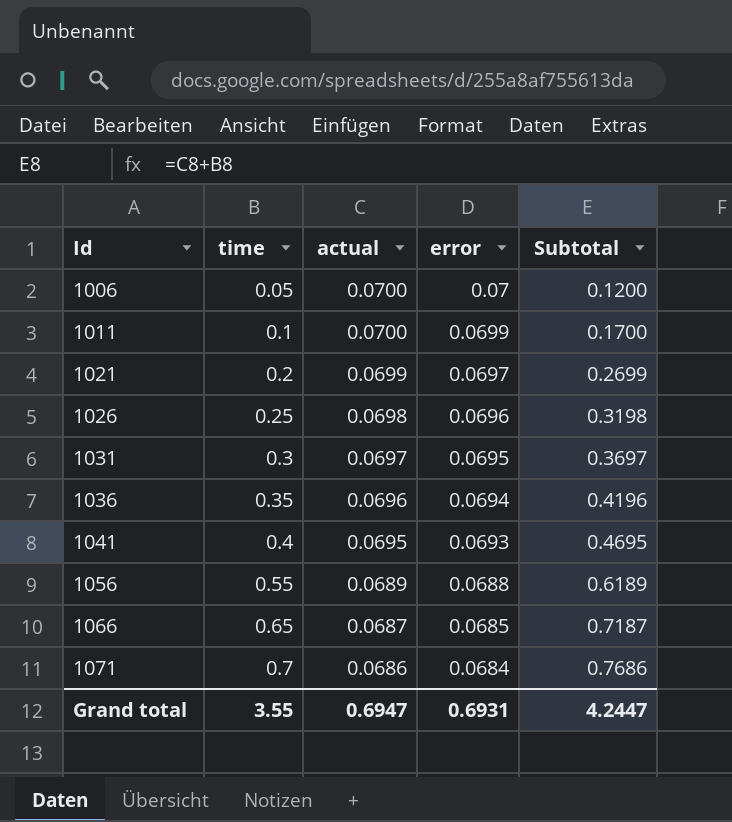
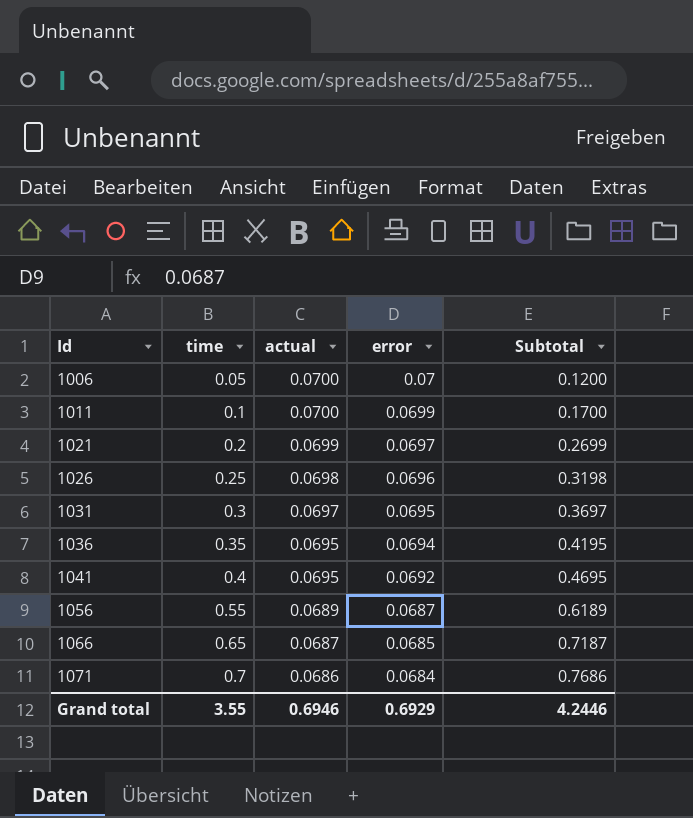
1036 | actual: 0.0696 -> 0.0695
1036 | Subtotal: 0.4196 -> 0.4195
1041 | error: 0.0693 -> 0.0692
1056 | error: 0.0688 -> 0.0687
Grand total | actual: 0.6947 -> 0.6946
Grand total | error: 0.6931 -> 0.6929
Grand total | Subtotal: 4.2447 -> 4.2446

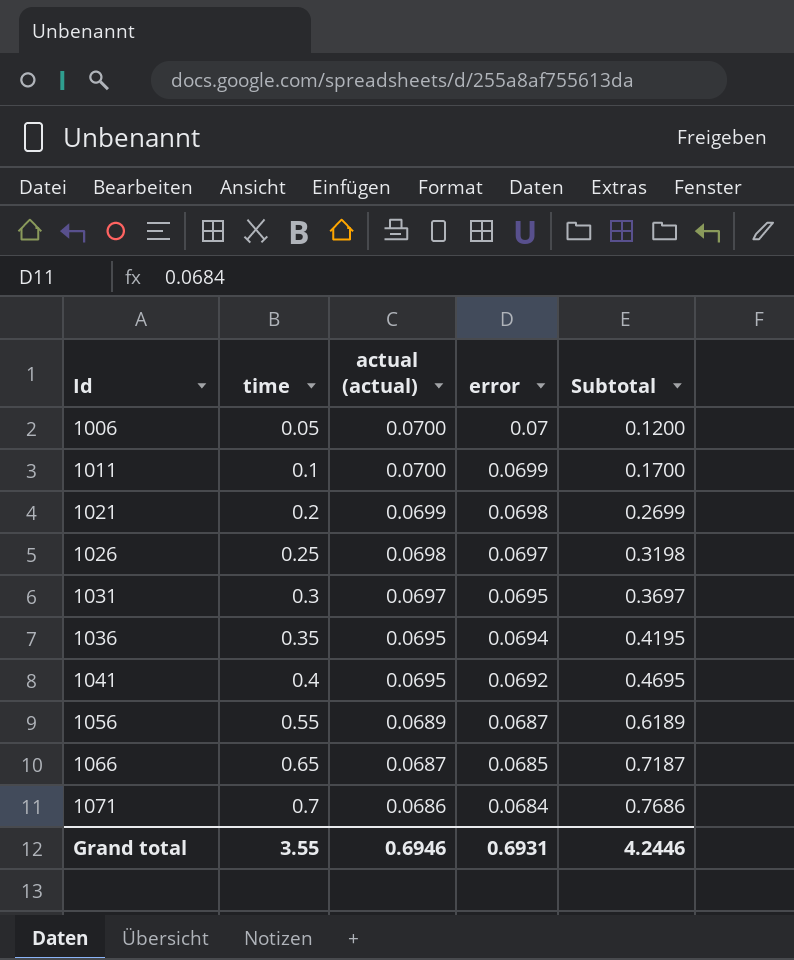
column name: actual -> actual (actual)
1021 | error: 0.0697 -> 0.0698
1026 | error: 0.0696 -> 0.0697
Grand total | error: 0.6929 -> 0.6931

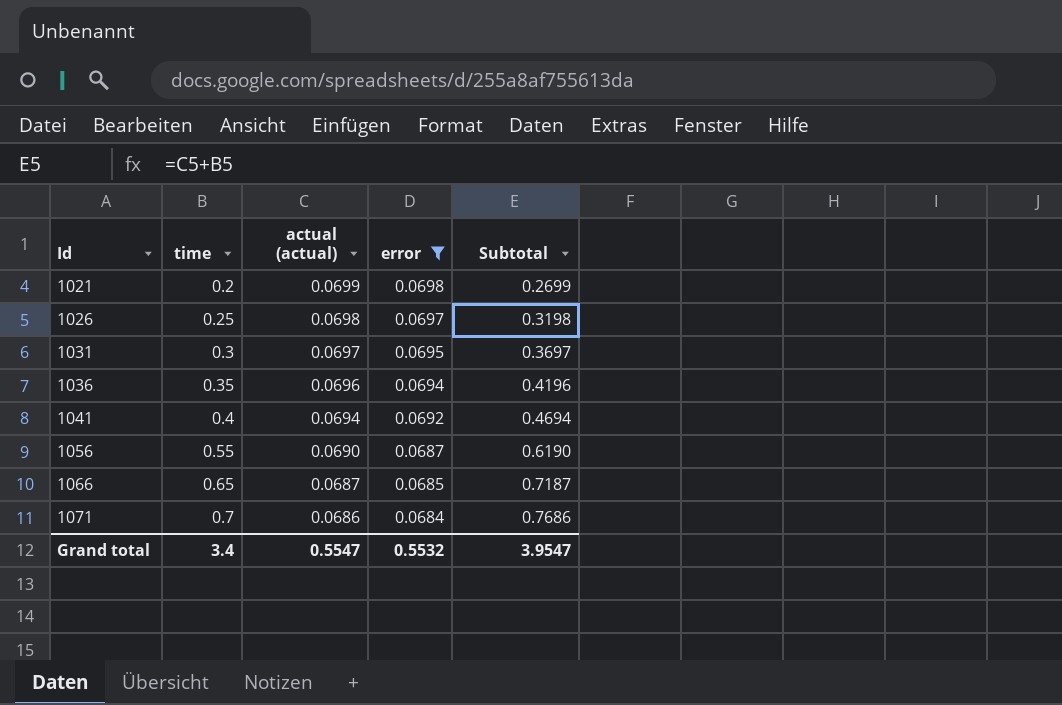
filter: none -> error <= 0.0698
1036 | actual (actual): 0.0695 -> 0.0696
1036 | Subtotal: 0.4195 -> 0.4196
1041 | actual (actual): 0.0695 -> 0.0694
1041 | Subtotal: 0.4695 -> 0.4694
1056 | actual (actual): 0.0689 -> 0.0690
1056 | Subtotal: 0.6189 -> 0.6190
Grand total | time: 3.55 -> 3.4
Grand total | actual (actual): 0.6946 -> 0.5547
Grand total | error: 0.6931 -> 0.5532
Grand total | Subtotal: 4.2446 -> 3.9547

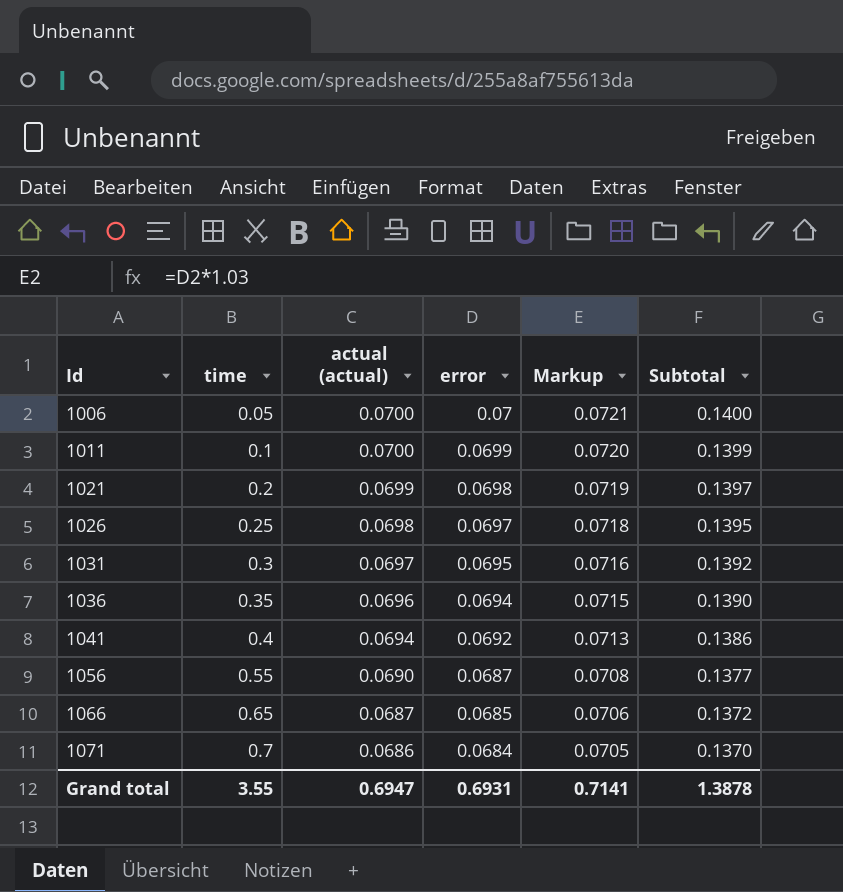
filter: error <= 0.0698 -> none
column Markup | formula: none -> [error] * 1.03
column Subtotal | formula: [time] + [actual (actual)] -> [actual (actual)] + [error]
Grand total | time: 3.4 -> 3.55
Grand total | actual (actual): 0.5547 -> 0.6947
Grand total | error: 0.5532 -> 0.6931
Grand total | Subtotal: 3.9547 -> 1.3878

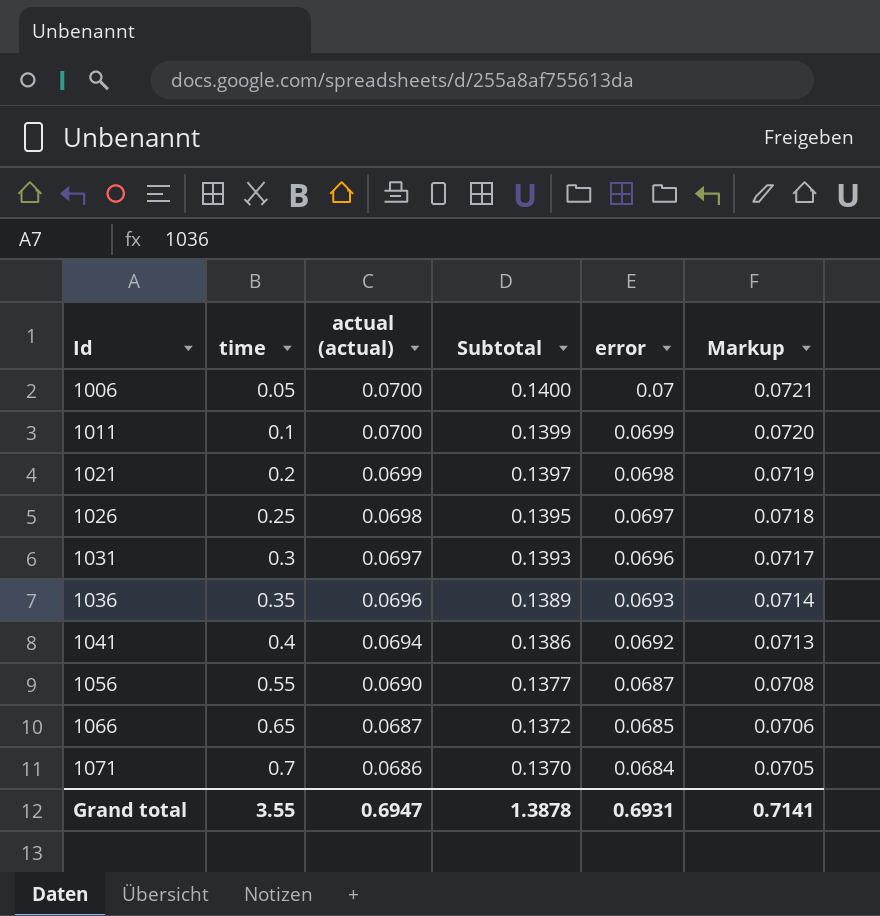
column Subtotal | position: 6 -> 4
1031 | Subtotal: 0.1392 -> 0.1393
1031 | error: 0.0695 -> 0.0696
1031 | Markup: 0.0716 -> 0.0717
1036 | Subtotal: 0.1390 -> 0.1389
1036 | error: 0.0694 -> 0.0693
1036 | Markup: 0.0715 -> 0.0714

